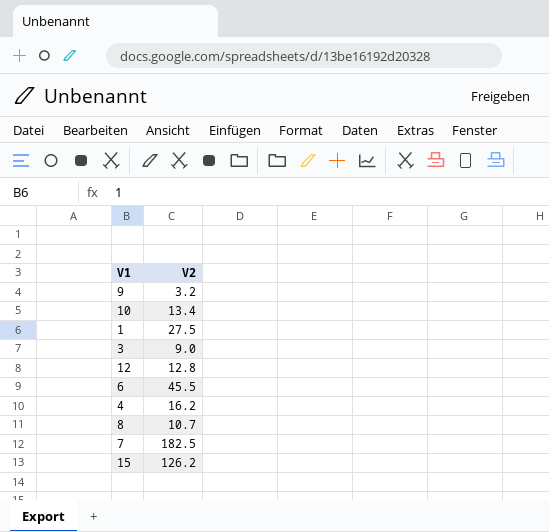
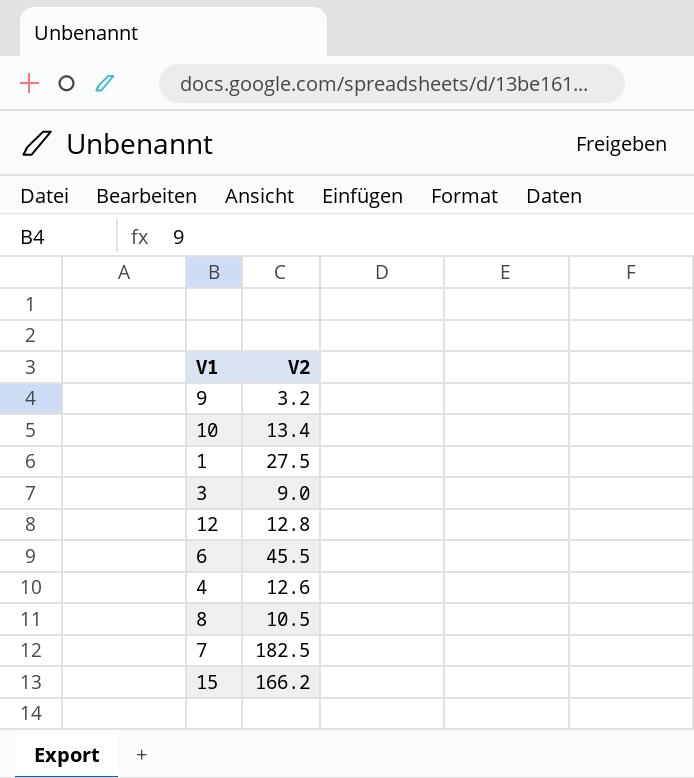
4 | V2: 16.2 -> 12.6
8 | V2: 10.7 -> 10.5
15 | V2: 126.2 -> 166.2

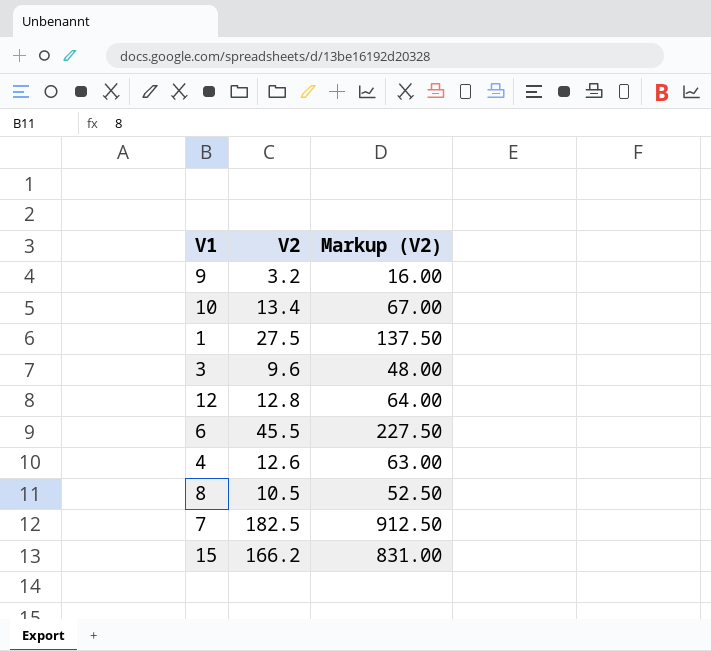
column Markup (V2) | formula: none -> [V2] * 5
3 | V2: 9.0 -> 9.6

